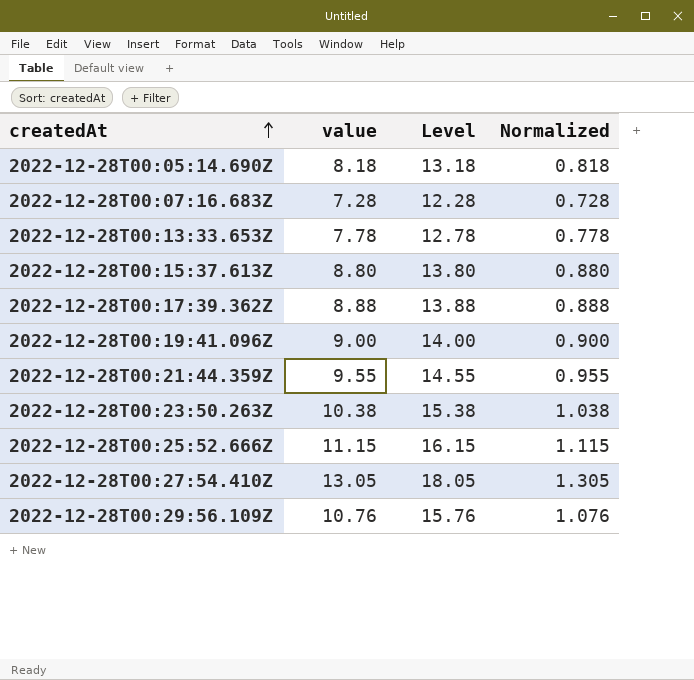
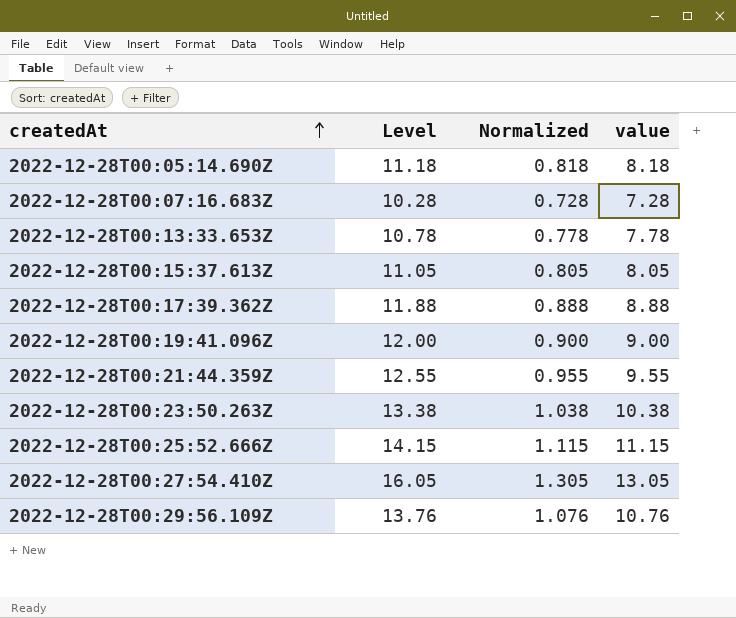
column Level | formula: [value] + 5 -> [value] + 3
column value | position: 2 -> 4
2022-12-28T00:15:37.613Z | Normalized: 0.880 -> 0.805
2022-12-28T00:15:37.613Z | value: 8.80 -> 8.05

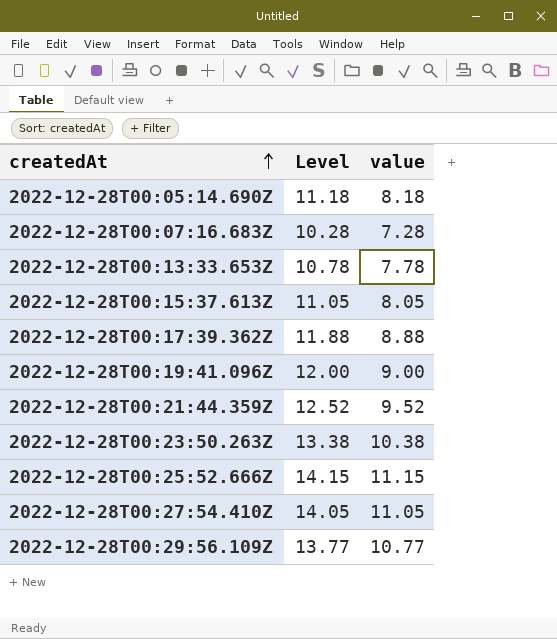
column Normalized | formula: [value] * 0.1 -> none
2022-12-28T00:21:44.359Z | Level: 12.55 -> 12.52
2022-12-28T00:21:44.359Z | value: 9.55 -> 9.52
2022-12-28T00:27:54.410Z | Level: 16.05 -> 14.05
2022-12-28T00:27:54.410Z | value: 13.05 -> 11.05
2022-12-28T00:29:56.109Z | Level: 13.76 -> 13.77
2022-12-28T00:29:56.109Z | value: 10.76 -> 10.77

